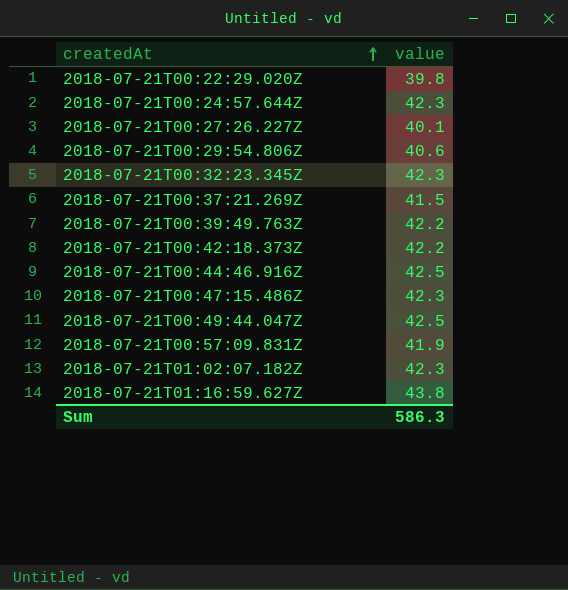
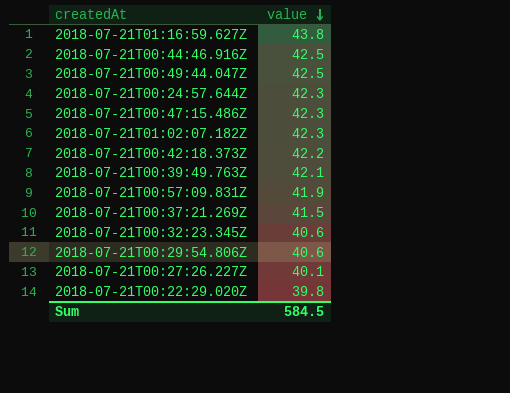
row order: createdAt ascending -> value descending
2018-07-21T00:39:49.763Z | value: 42.2 -> 42.1
2018-07-21T00:32:23.345Z | value: 42.3 -> 40.6
Sum | value: 586.3 -> 584.5

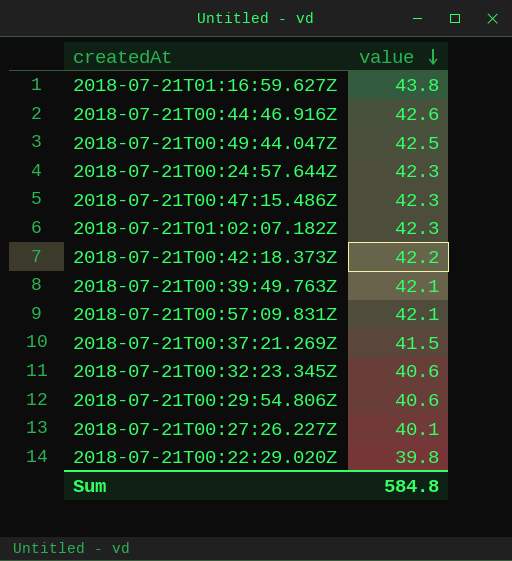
2018-07-21T00:44:46.916Z | value: 42.5 -> 42.6
2018-07-21T00:57:09.831Z | value: 41.9 -> 42.1
Sum | value: 584.5 -> 584.8

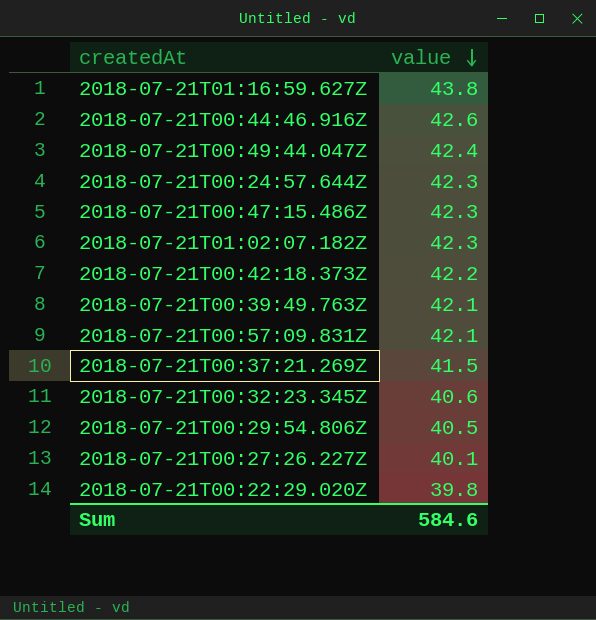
2018-07-21T00:49:44.047Z | value: 42.5 -> 42.4
2018-07-21T00:29:54.806Z | value: 40.6 -> 40.5
Sum | value: 584.8 -> 584.6

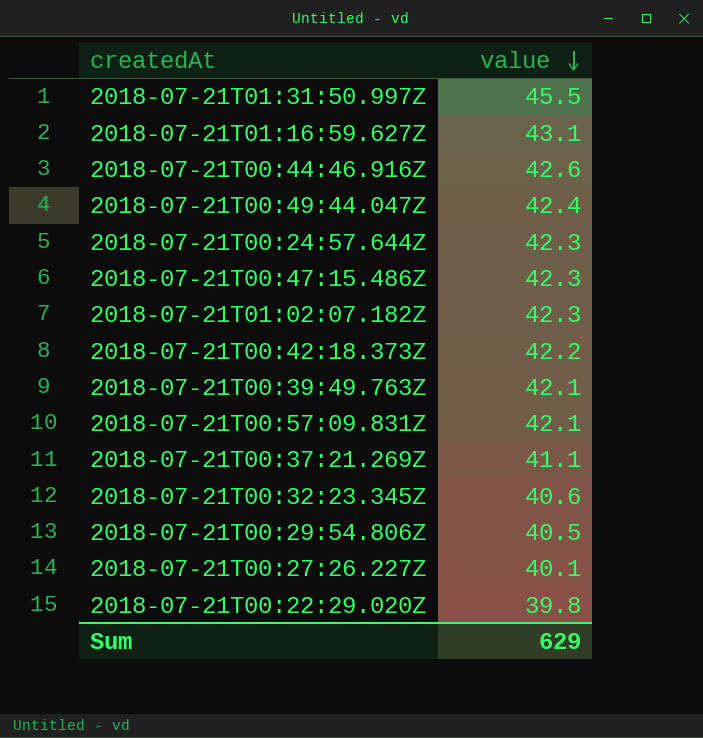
row 2018-07-21T01:31:50.997Z: none -> 45.5
2018-07-21T01:16:59.627Z | value: 43.8 -> 43.1
2018-07-21T00:37:21.269Z | value: 41.5 -> 41.1
Sum | value: 584.6 -> 629

